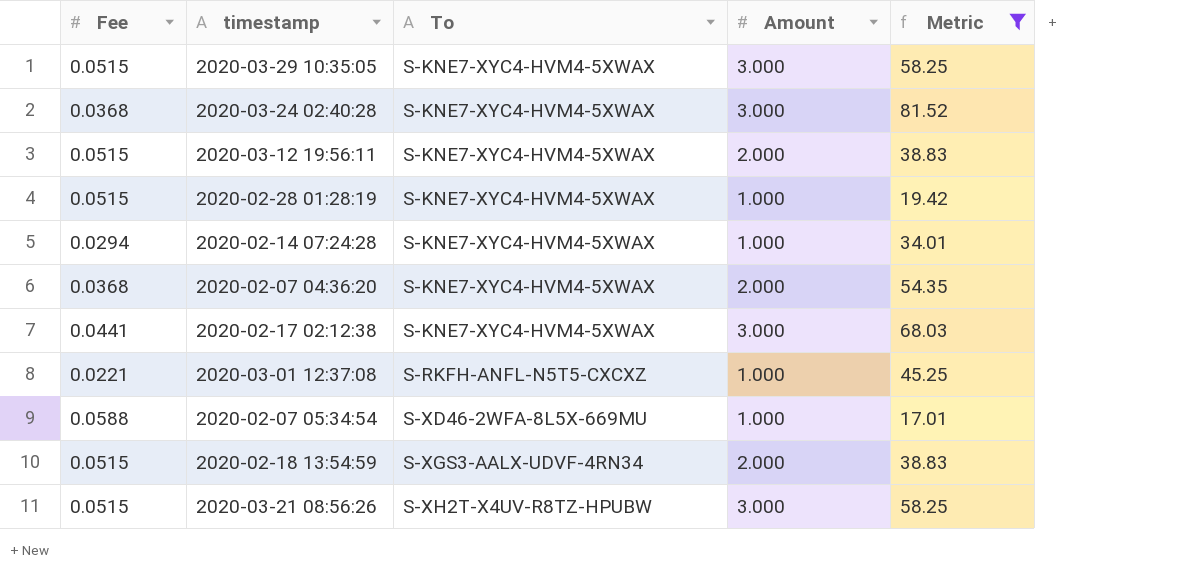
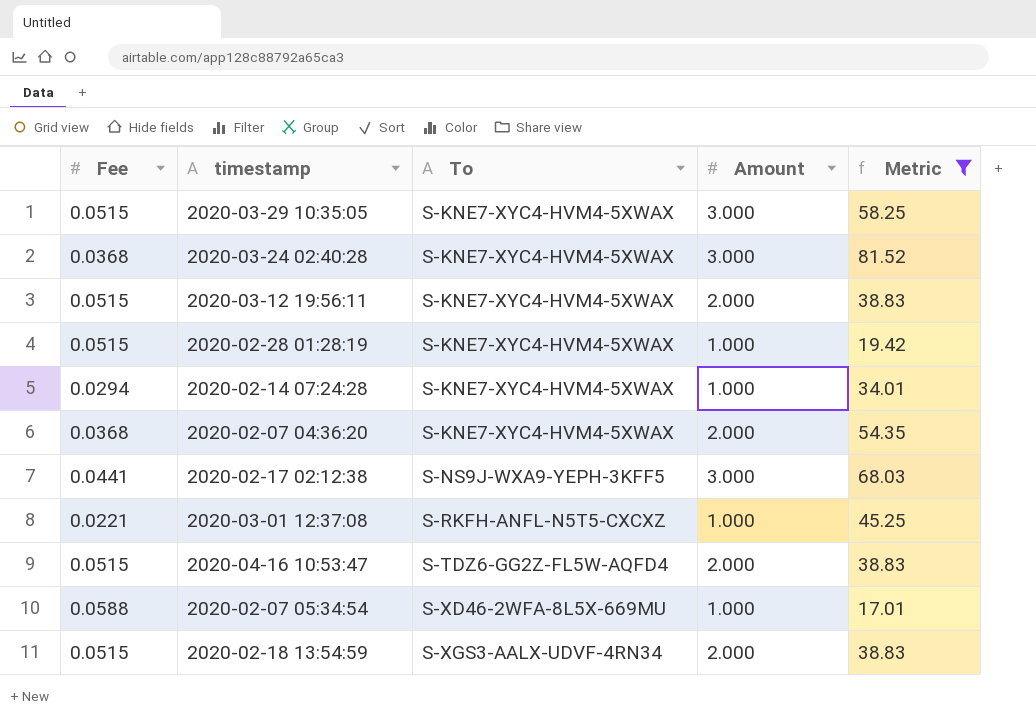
row 2020-03-21 08:56:26: 0.0515 | S-XH2T-X4UV-R8TZ-HPUBW | 3.000 | 58.25 -> none
2020-02-17 02:12:38 | To: S-KNE7-XYC4-HVM4-5XWAX -> S-NS9J-WXA9-YEPH-3KFF5
row 2020-04-16 10:53:47: none -> 0.0515 | S-TDZ6-GG2Z-FL5W-AQFD4 | 2.000 | 38.83

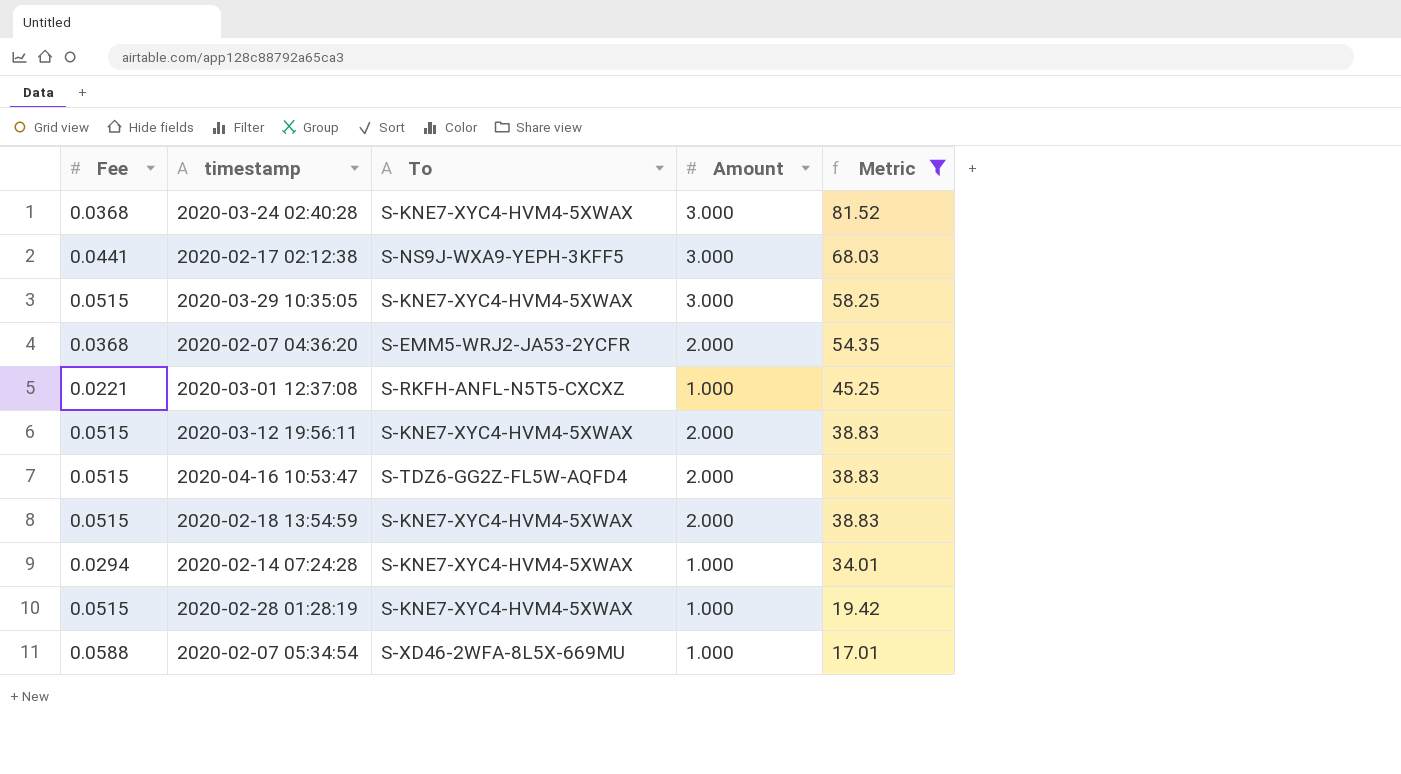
row order: To ascending -> Metric descending
2020-02-07 04:36:20 | To: S-KNE7-XYC4-HVM4-5XWAX -> S-EMM5-WRJ2-JA53-2YCFR
2020-02-18 13:54:59 | To: S-XGS3-AALX-UDVF-4RN34 -> S-KNE7-XYC4-HVM4-5XWAX

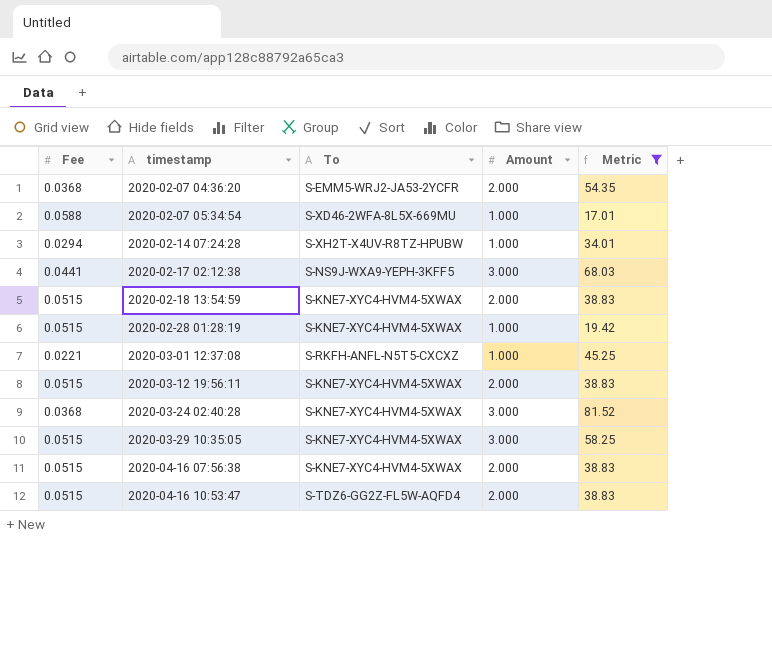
row order: Metric descending -> timestamp ascending
2020-02-14 07:24:28 | To: S-KNE7-XYC4-HVM4-5XWAX -> S-XH2T-X4UV-R8TZ-HPUBW
row 2020-04-16 07:56:38: none -> 0.0515 | S-KNE7-XYC4-HVM4-5XWAX | 2.000 | 38.83

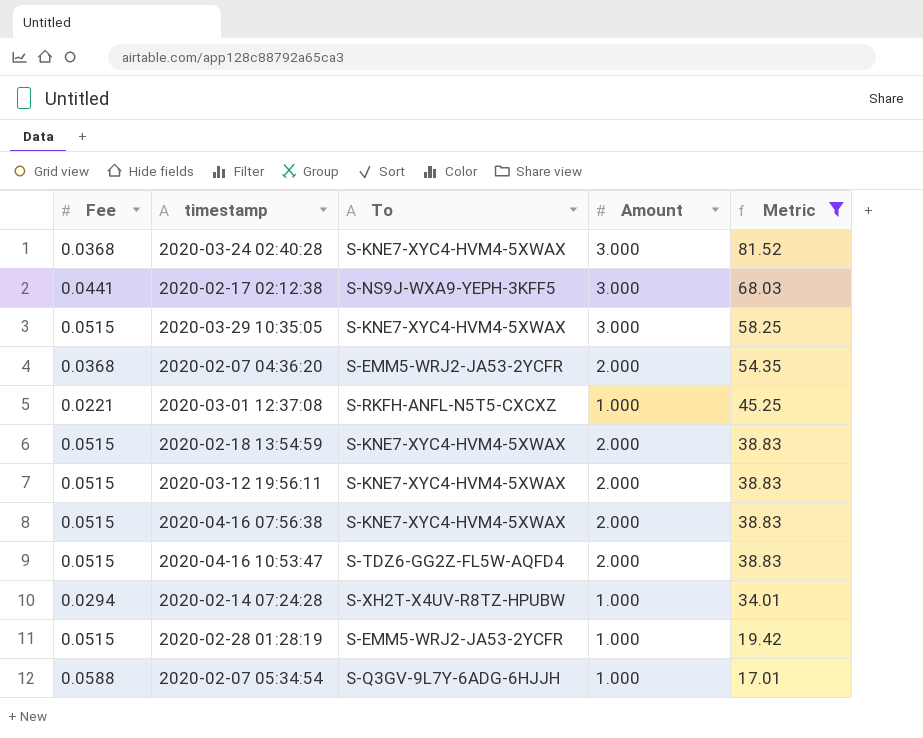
row order: timestamp ascending -> Metric descending
2020-02-28 01:28:19 | To: S-KNE7-XYC4-HVM4-5XWAX -> S-EMM5-WRJ2-JA53-2YCFR
2020-02-07 05:34:54 | To: S-XD46-2WFA-8L5X-669MU -> S-Q3GV-9L7Y-6ADG-6HJJH

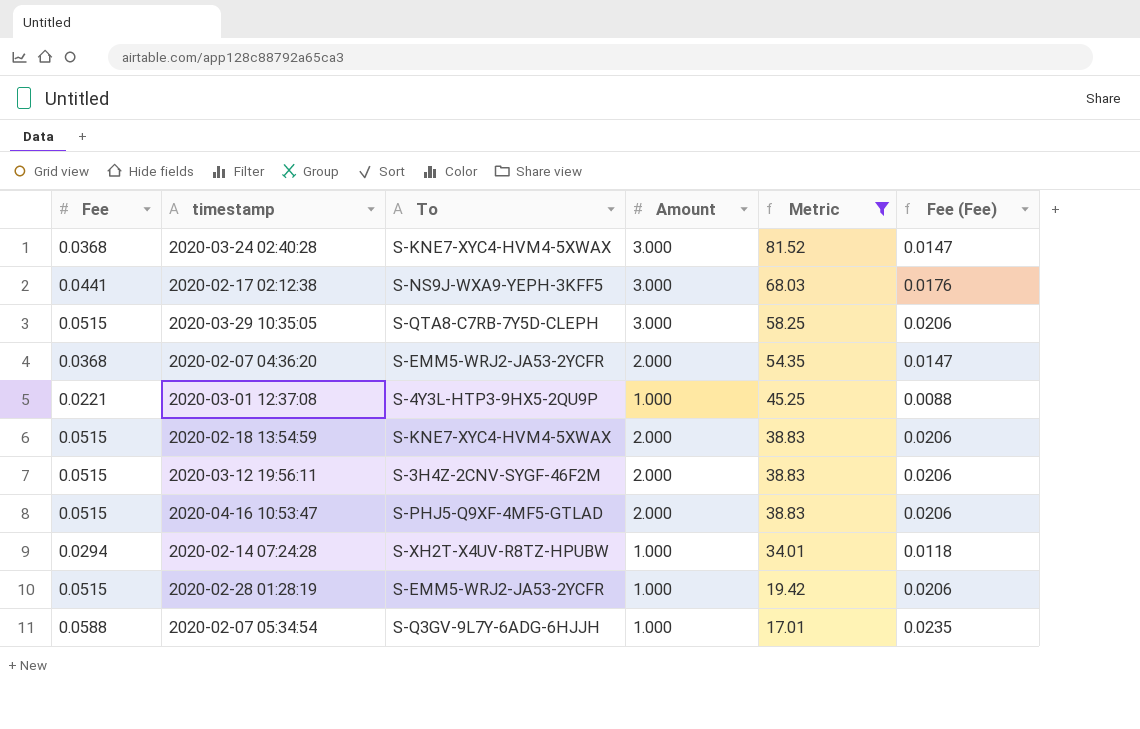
column Fee (Fee) | formula: none -> [Fee] * 0.4
row 2020-04-16 07:56:38: 0.0515 | S-KNE7-XYC4-HVM4-5XWAX | 2.000 | 38.83 -> none
2020-03-29 10:35:05 | To: S-KNE7-XYC4-HVM4-5XWAX -> S-QTA8-C7RB-7Y5D-CLEPH
2020-03-01 12:37:08 | To: S-RKFH-ANFL-N5T5-CXCXZ -> S-4Y3L-HTP3-9HX5-2QU9P
2020-03-12 19:56:11 | To: S-KNE7-XYC4-HVM4-5XWAX -> S-3H4Z-2CNV-SYGF-46F2M
2020-04-16 10:53:47 | To: S-TDZ6-GG2Z-FL5W-AQFD4 -> S-PHJ5-Q9XF-4MF5-GTLAD

